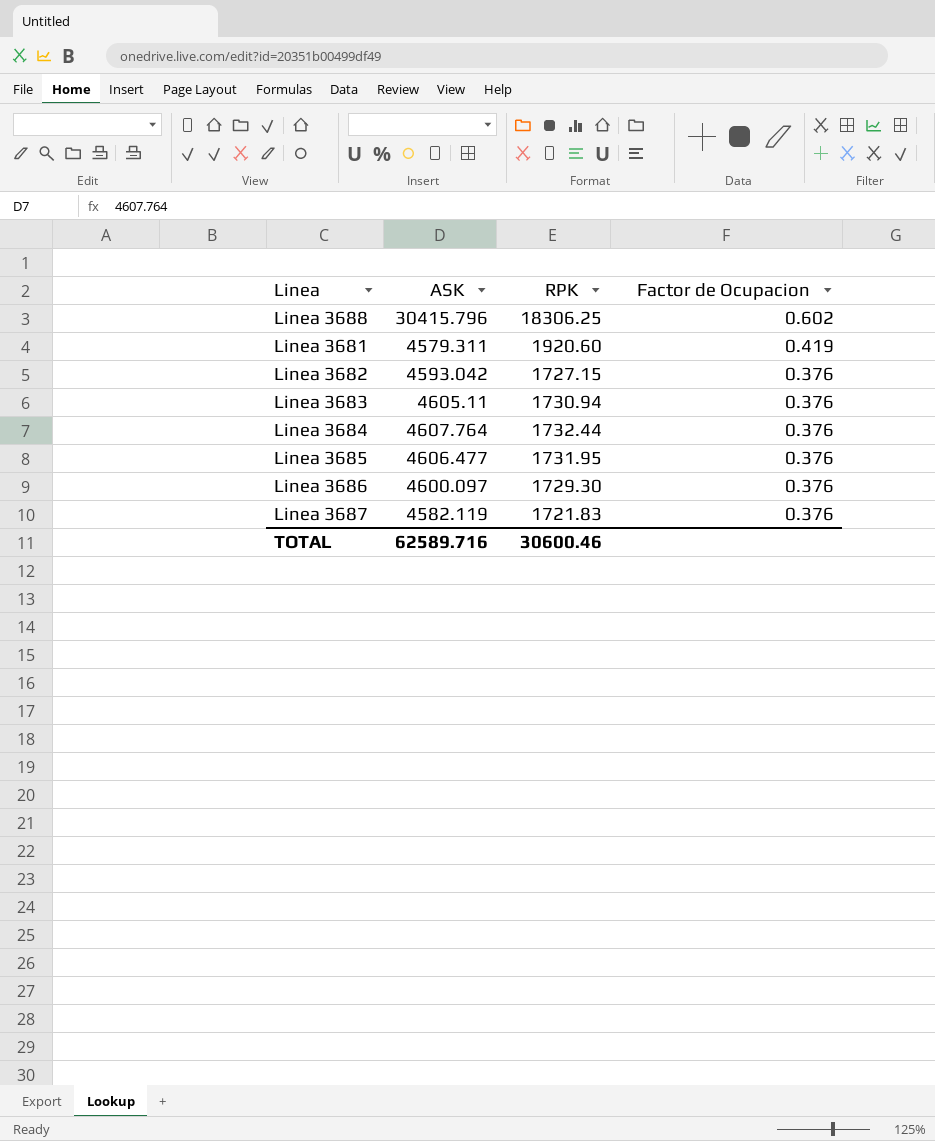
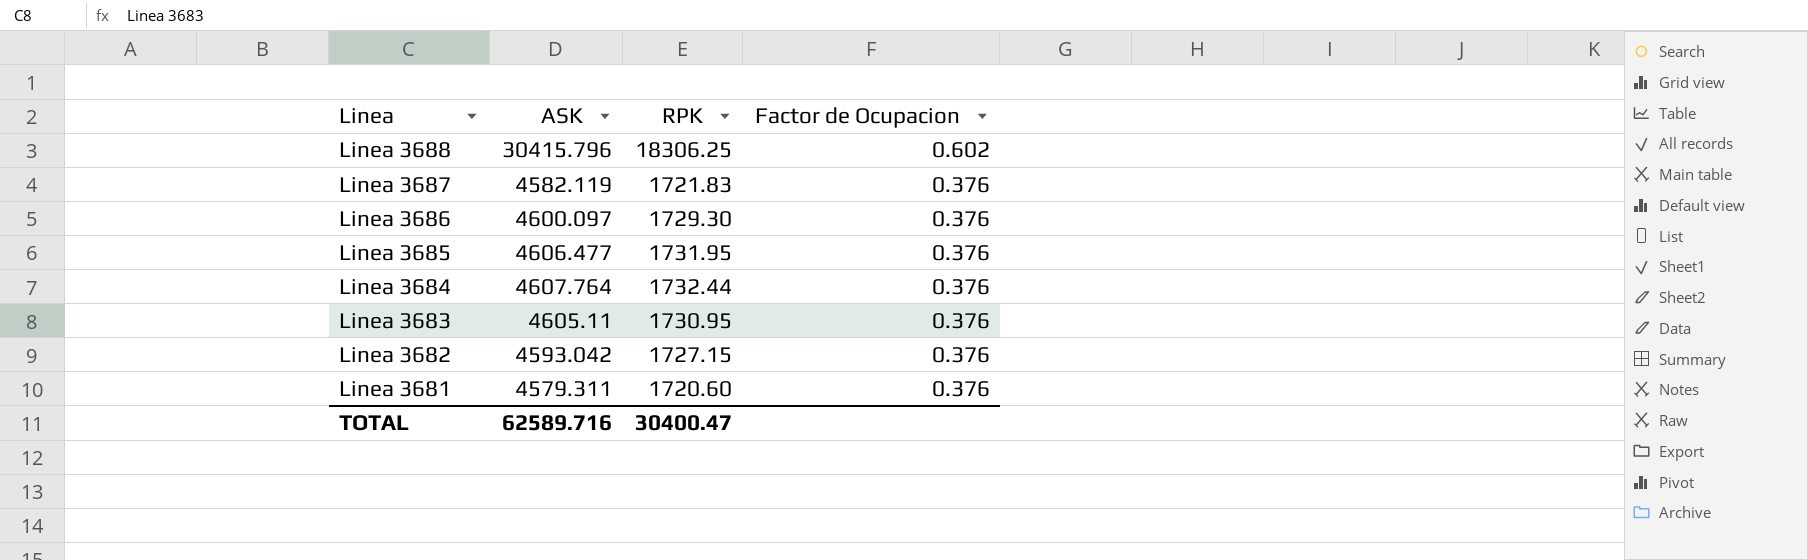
row order: Factor de Ocupacion descending -> Linea descending
Linea 3683 | RPK: 1730.94 -> 1730.95
Linea 3681 | RPK: 1920.60 -> 1720.60
Linea 3681 | Factor de Ocupacion: 0.419 -> 0.376
TOTAL | RPK: 30600.46 -> 30400.47

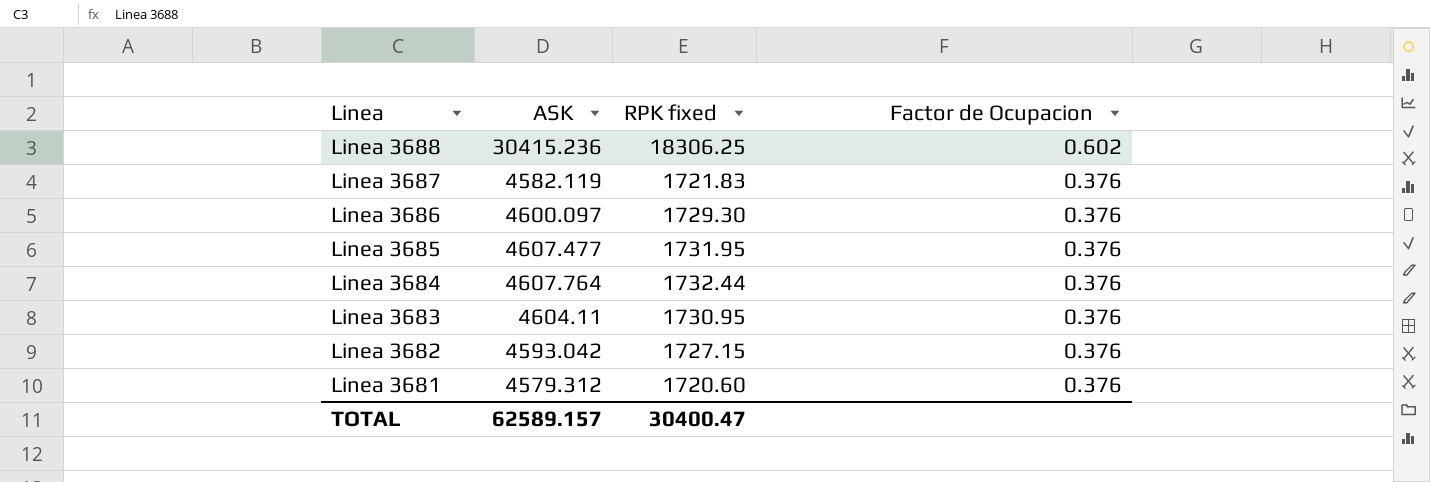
column name: RPK -> RPK fixed
Linea 3688 | ASK: 30415.796 -> 30415.236
Linea 3685 | ASK: 4606.477 -> 4607.477
Linea 3683 | ASK: 4605.11 -> 4604.11
Linea 3681 | ASK: 4579.311 -> 4579.312
TOTAL | ASK: 62589.716 -> 62589.157

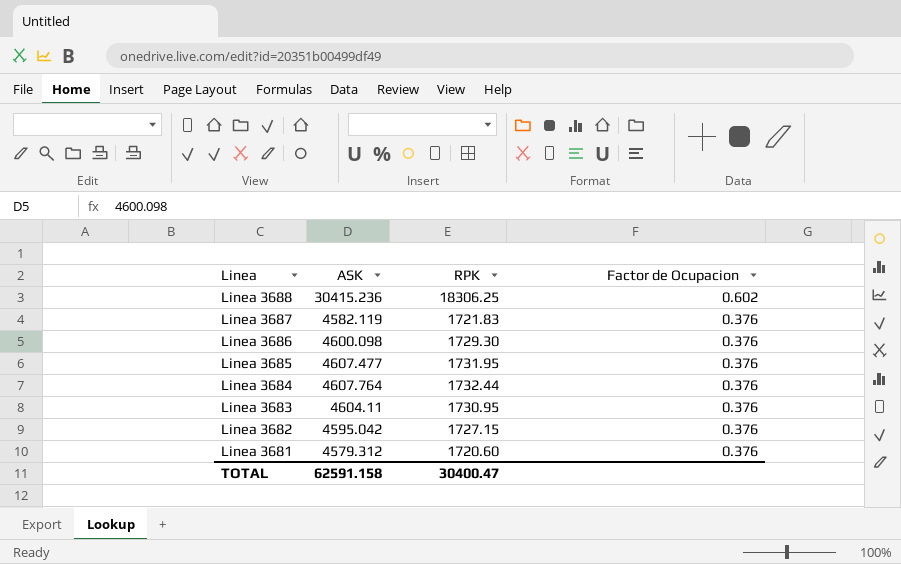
column name: RPK fixed -> RPK
Linea 3686 | ASK: 4600.097 -> 4600.098
Linea 3682 | ASK: 4593.042 -> 4595.042
TOTAL | ASK: 62589.157 -> 62591.158

